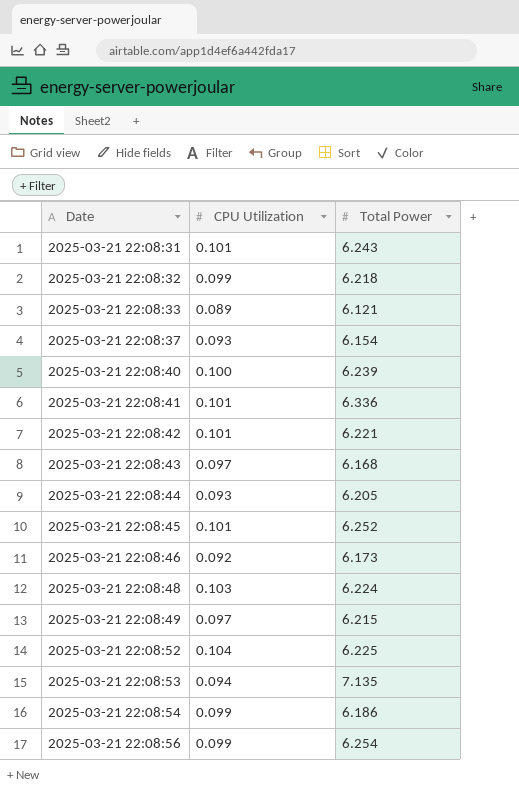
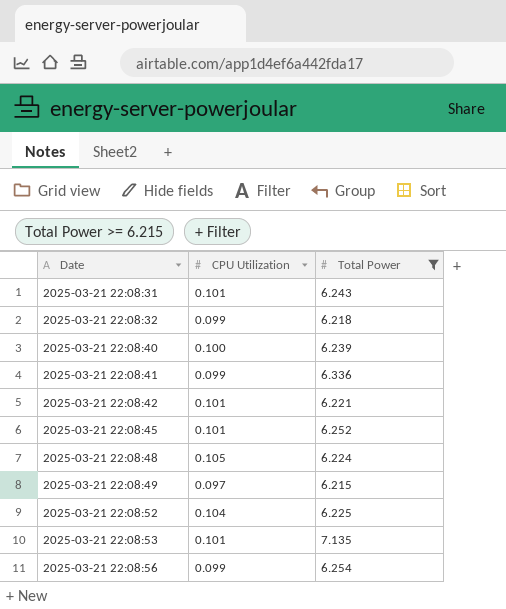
filter: none -> Total Power >= 6.215
2025-03-21 22:08:41 | CPU Utilization: 0.101 -> 0.099
2025-03-21 22:08:48 | CPU Utilization: 0.103 -> 0.105
2025-03-21 22:08:53 | CPU Utilization: 0.094 -> 0.101

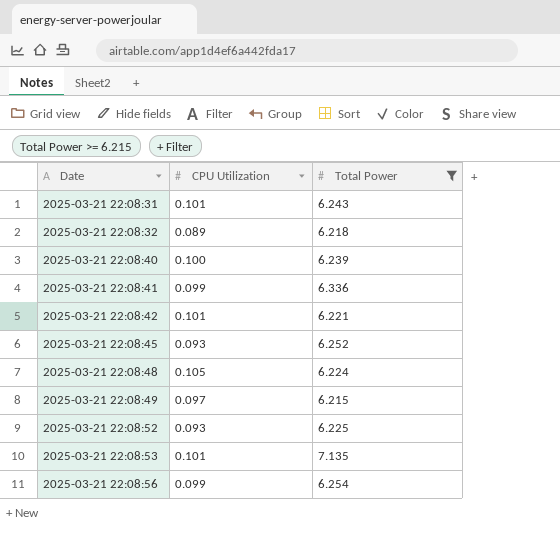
2025-03-21 22:08:32 | CPU Utilization: 0.099 -> 0.089
2025-03-21 22:08:45 | CPU Utilization: 0.101 -> 0.093
2025-03-21 22:08:52 | CPU Utilization: 0.104 -> 0.093

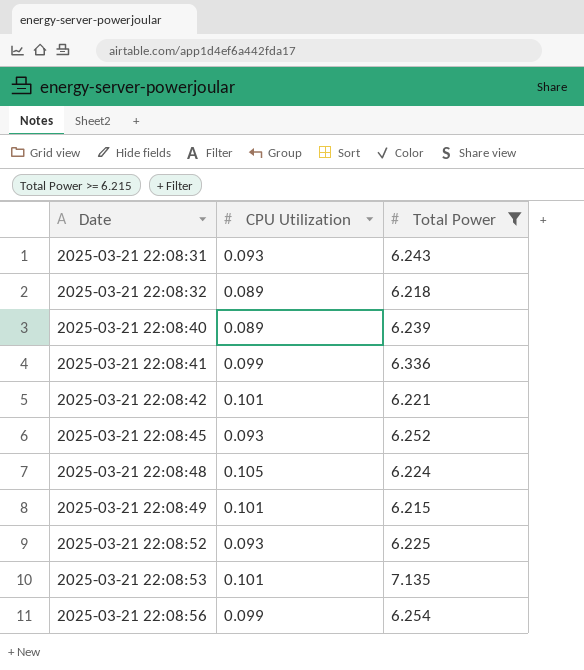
2025-03-21 22:08:31 | CPU Utilization: 0.101 -> 0.093
2025-03-21 22:08:40 | CPU Utilization: 0.100 -> 0.089
2025-03-21 22:08:49 | CPU Utilization: 0.097 -> 0.101

